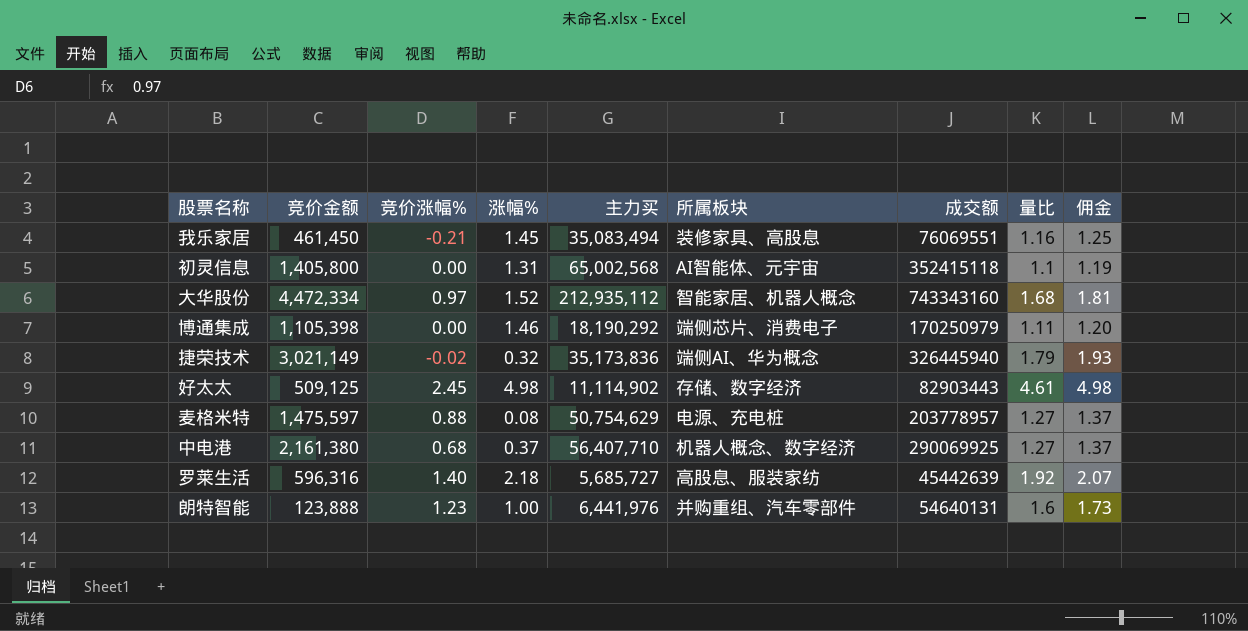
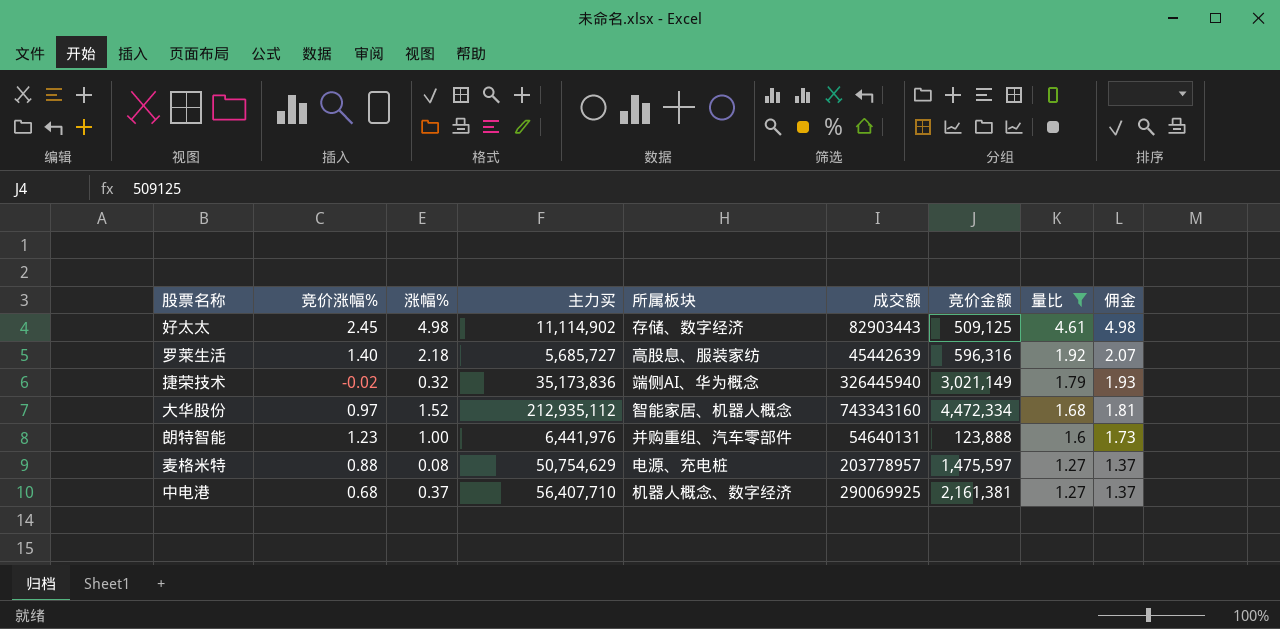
filter: none -> 量比 >= 1.27
row order: none -> 量比 descending
column 竞价金额 | position: 2 -> 7
中电港 | 竞价金额: 2,161,380 -> 2,161,381

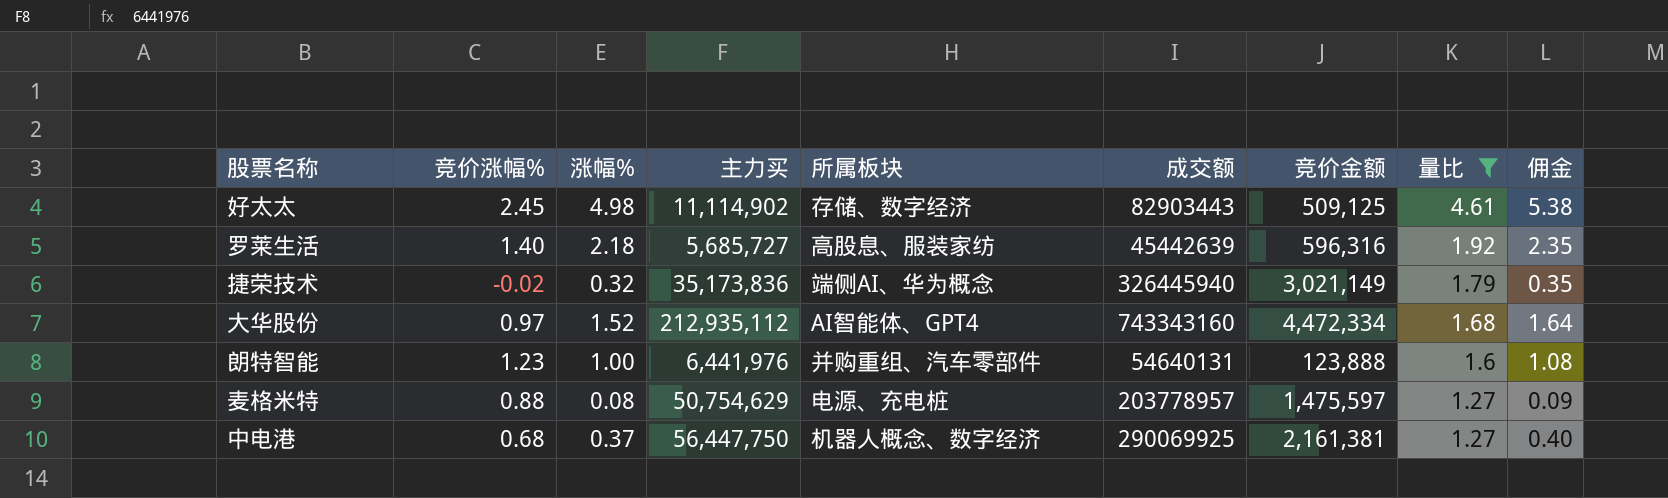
column 佣金 | formula: [量比] * 1.08 -> [涨幅%] * 1.08
大华股份 | 所属板块: 智能家居、机器人概念 -> AI智能体、GPT4
中电港 | 主力买: 56,407,710 -> 56,447,750

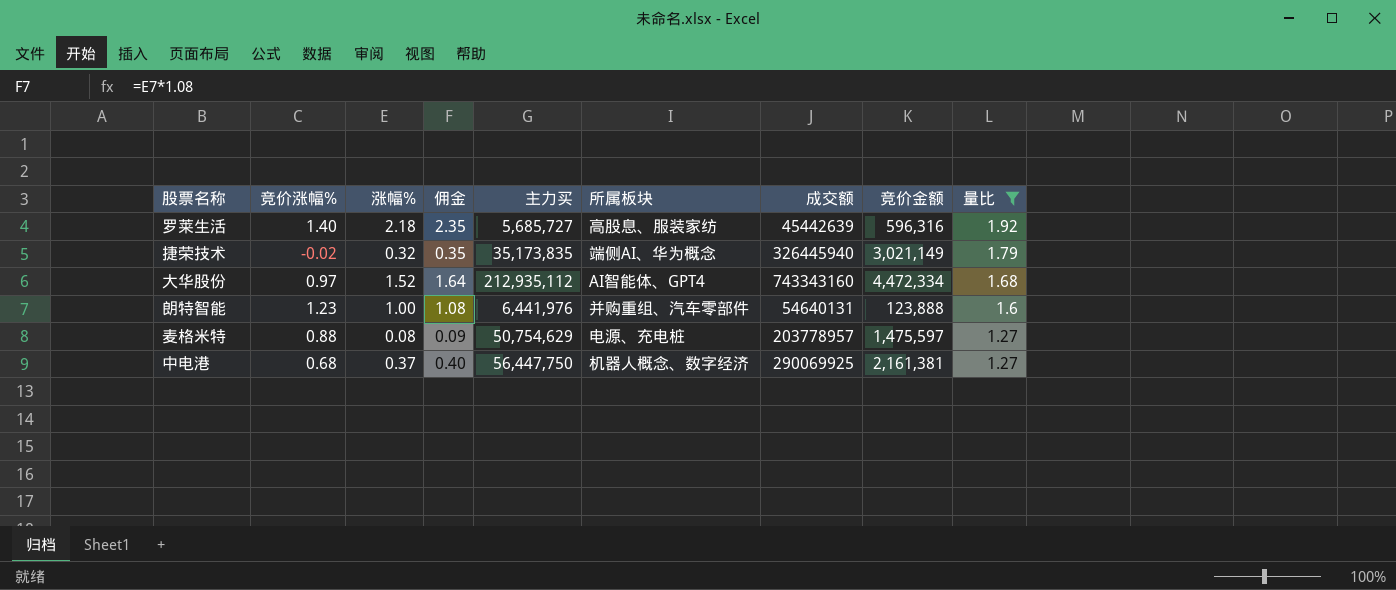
column 佣金 | position: 9 -> 4
row 好太太: 2.45 | 4.98 | 11,114,902 | 存储、数字经济 | 82903443 | 509,125 | 4.61 | 5.38 -> none
捷荣技术 | 主力买: 35,173,836 -> 35,173,835

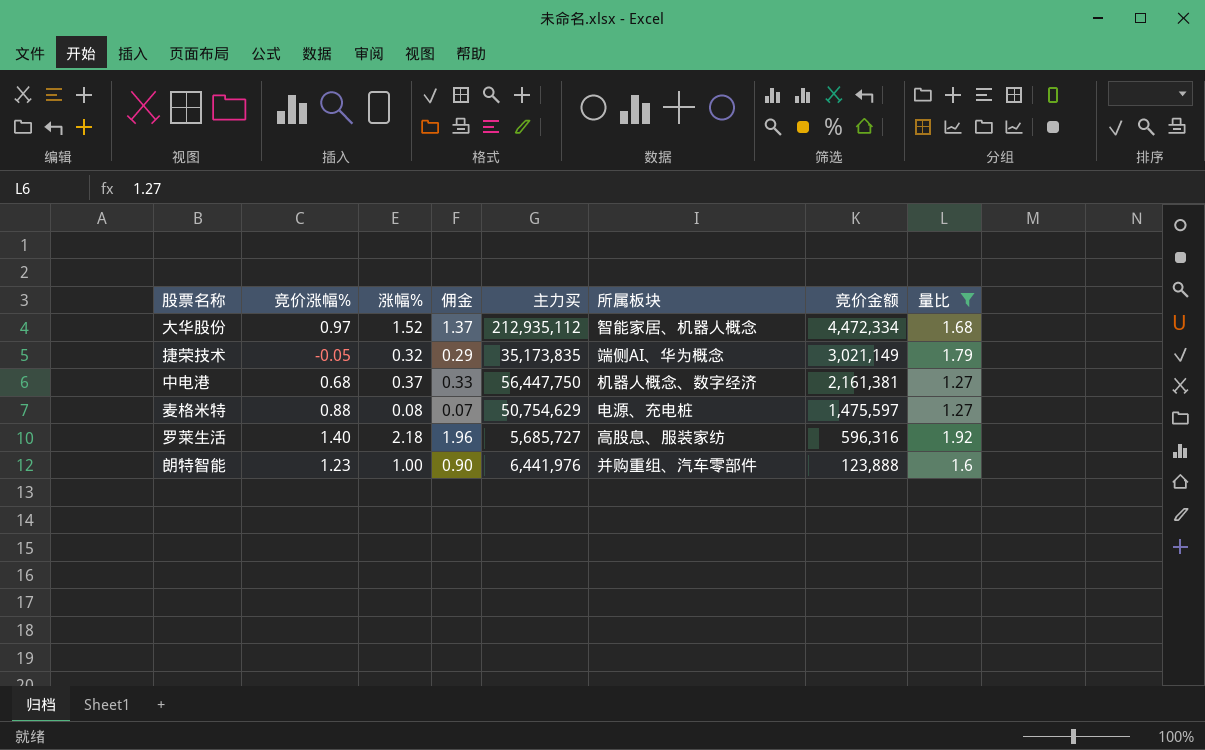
row order: 量比 descending -> 竞价金额 descending
column 成交额 | position: 7 -> none
column 佣金 | formula: [涨幅%] * 1.08 -> [涨幅%] * 0.9
大华股份 | 所属板块: AI智能体、GPT4 -> 智能家居、机器人概念
捷荣技术 | 竞价涨幅%: -0.02 -> -0.05

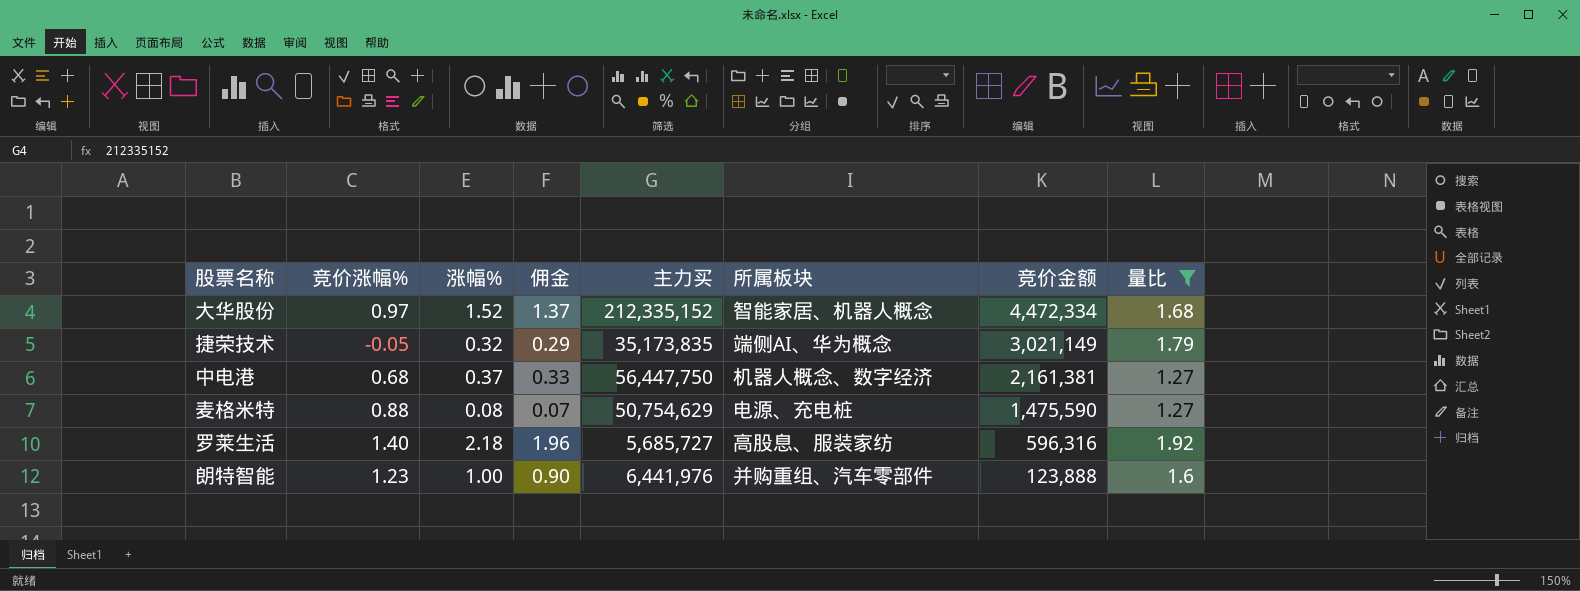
大华股份 | 主力买: 212,935,112 -> 212,335,152
麦格米特 | 竞价金额: 1,475,597 -> 1,475,590

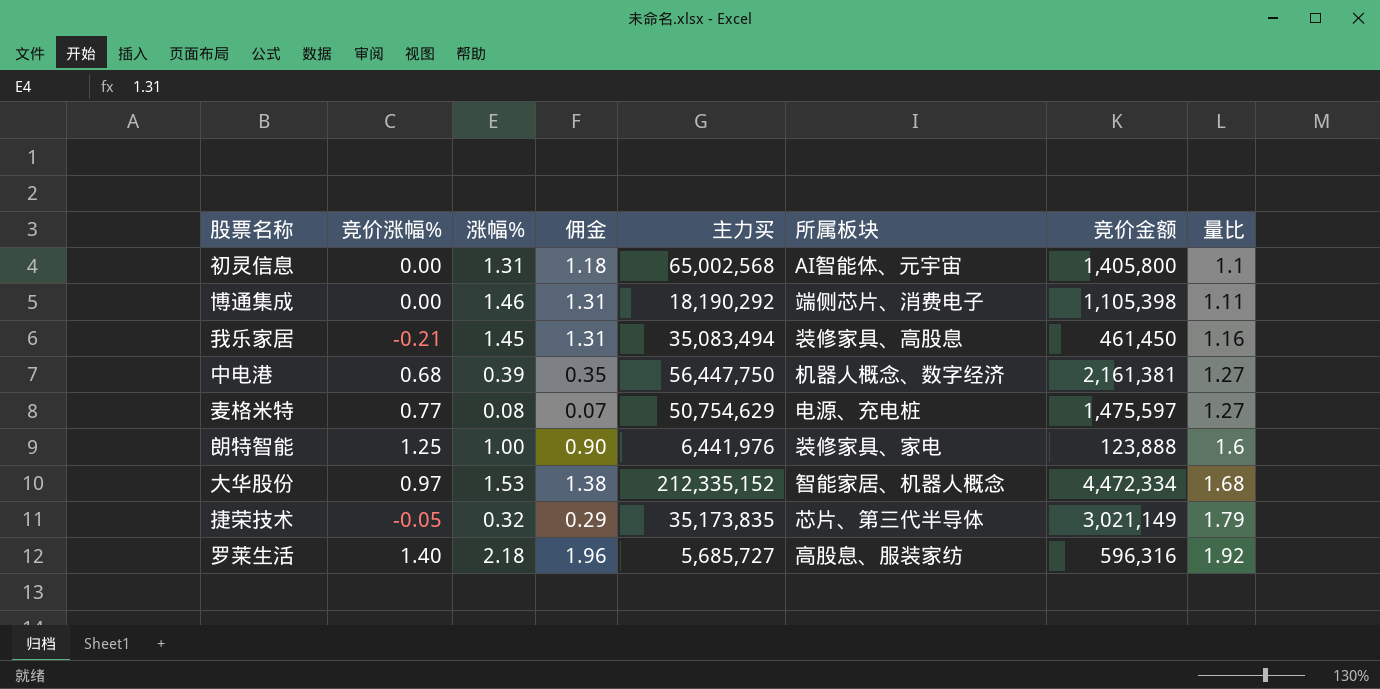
filter: 量比 >= 1.27 -> none
row order: 竞价金额 descending -> 量比 ascending
中电港 | 涨幅%: 0.37 -> 0.39
中电港 | 佣金: 0.33 -> 0.35
麦格米特 | 竞价涨幅%: 0.88 -> 0.77
麦格米特 | 竞价金额: 1,475,590 -> 1,475,597
朗特智能 | 竞价涨幅%: 1.23 -> 1.25
朗特智能 | 所属板块: 并购重组、汽车零部件 -> 装修家具、家电
大华股份 | 涨幅%: 1.52 -> 1.53
大华股份 | 佣金: 1.37 -> 1.38
捷荣技术 | 所属板块: 端侧AI、华为概念 -> 芯片、第三代半导体

